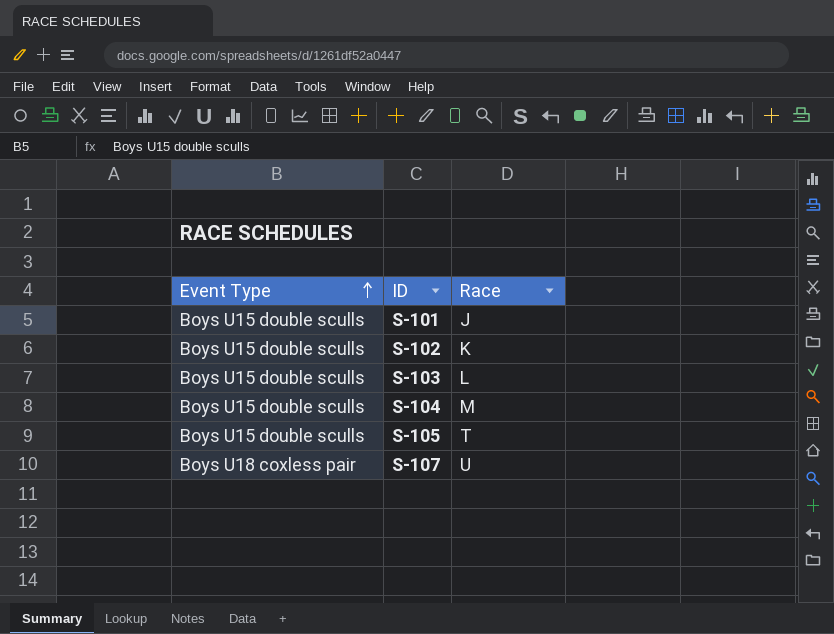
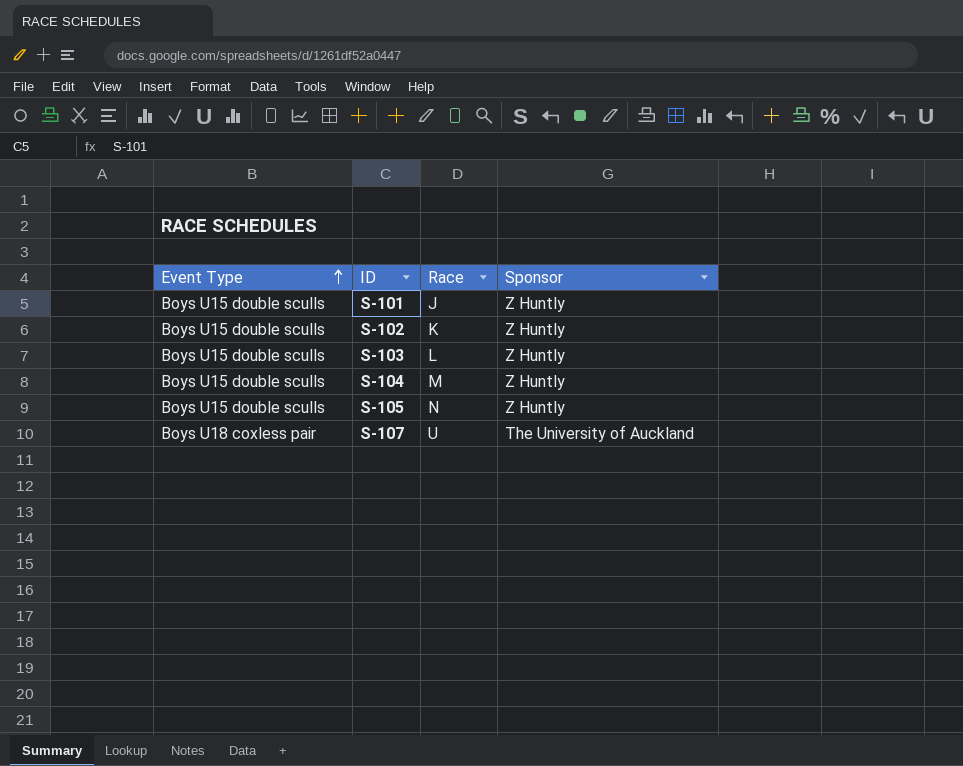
column Sponsor | position: none -> 4
S-105 | Race: T -> N

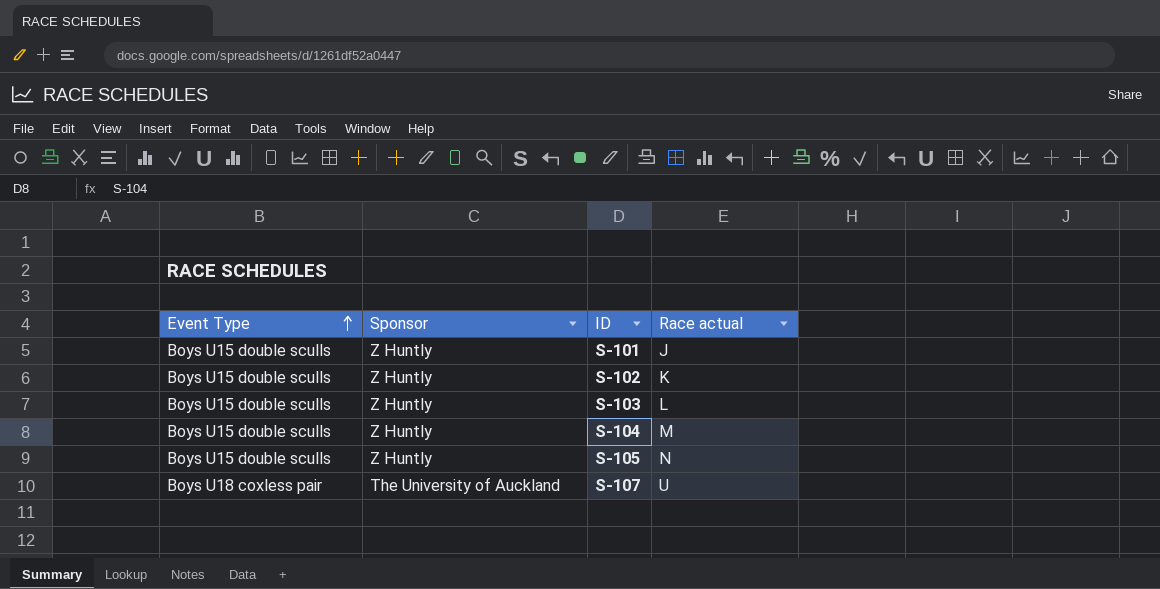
column Sponsor | position: 4 -> 2
column name: Race -> Race actual

